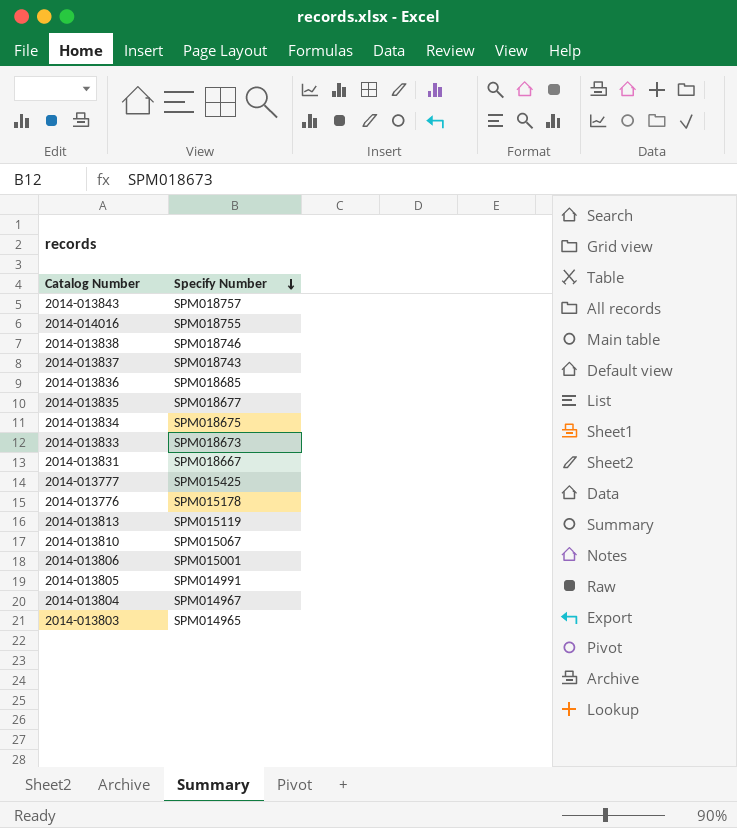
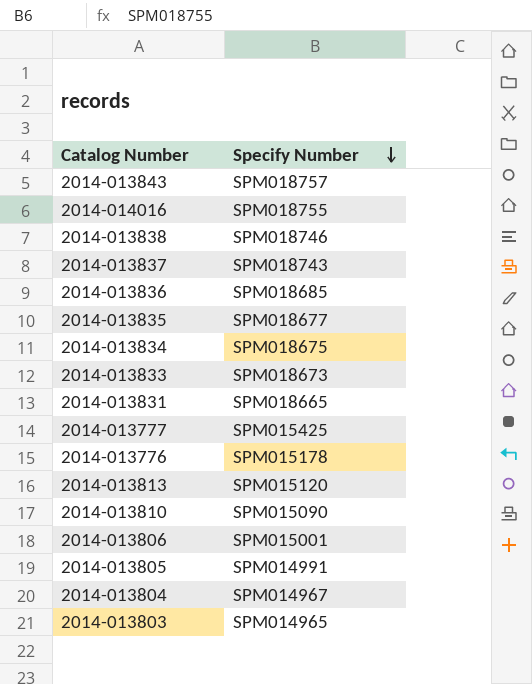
2014-013831 | Specify Number: SPM018667 -> SPM018665
2014-013813 | Specify Number: SPM015119 -> SPM015120
2014-013810 | Specify Number: SPM015067 -> SPM015090

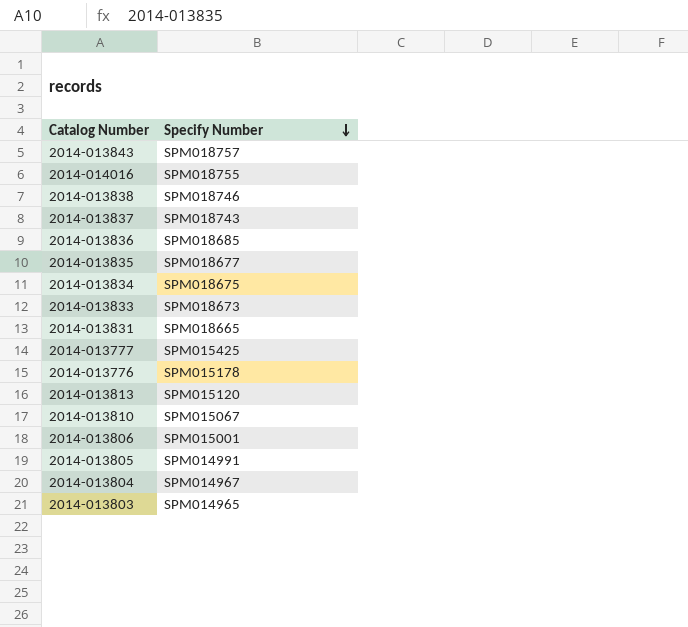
2014-013810 | Specify Number: SPM015090 -> SPM015067

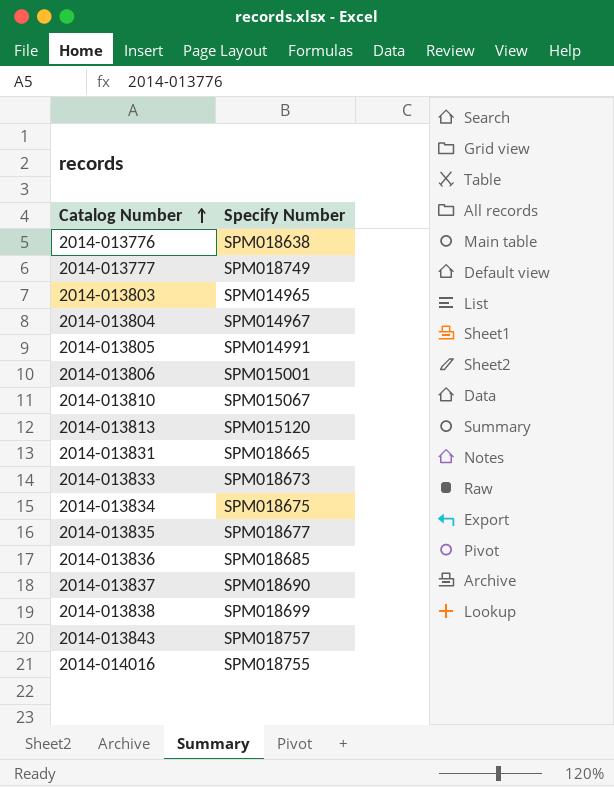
row order: Specify Number descending -> Catalog Number ascending
2014-013776 | Specify Number: SPM015178 -> SPM018638
2014-013777 | Specify Number: SPM015425 -> SPM018749
2014-013837 | Specify Number: SPM018743 -> SPM018690
2014-013838 | Specify Number: SPM018746 -> SPM018699

